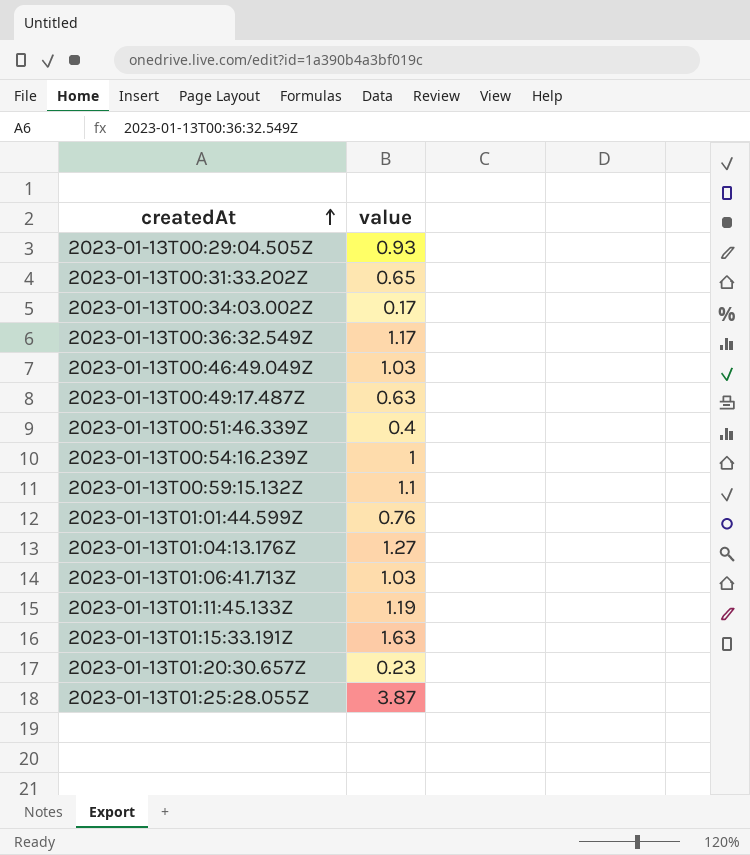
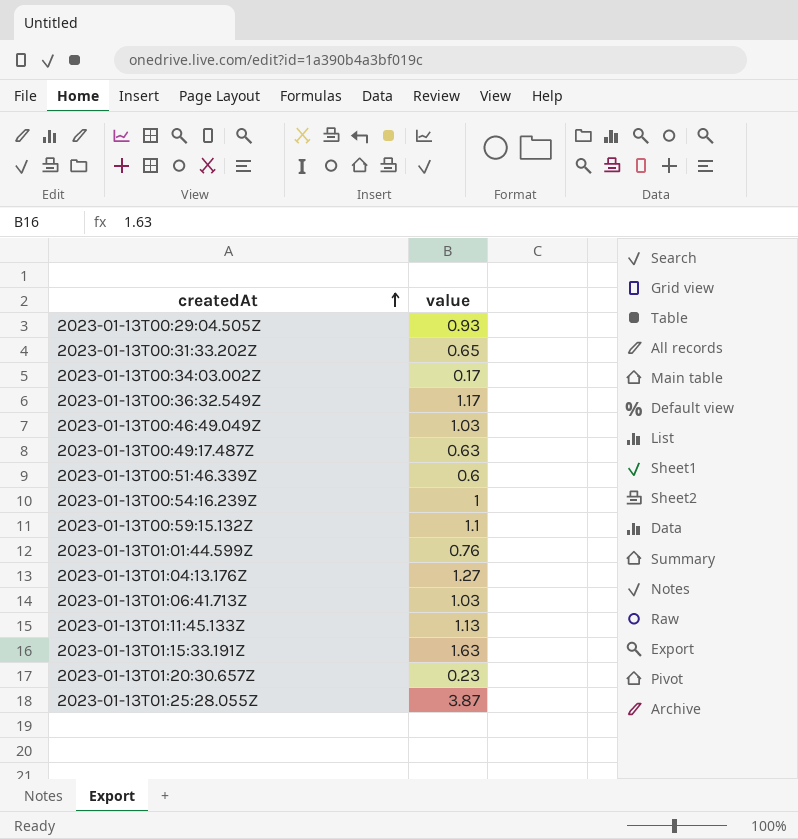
2023-01-13T00:51:46.339Z | value: 0.4 -> 0.6
2023-01-13T01:11:45.133Z | value: 1.19 -> 1.13

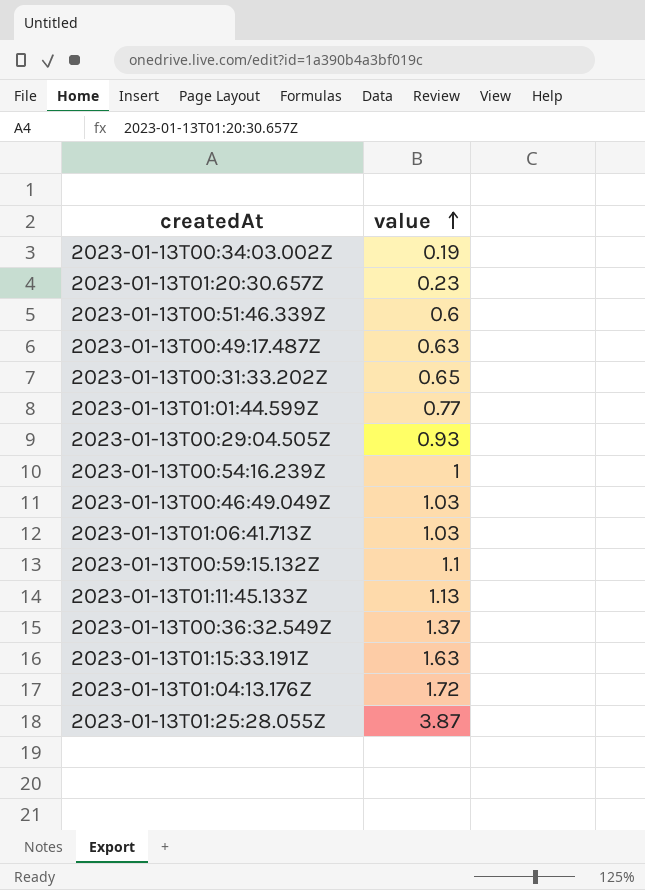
row order: createdAt ascending -> value ascending
2023-01-13T00:34:03.002Z | value: 0.17 -> 0.19
2023-01-13T01:01:44.599Z | value: 0.76 -> 0.77
2023-01-13T00:36:32.549Z | value: 1.17 -> 1.37
2023-01-13T01:04:13.176Z | value: 1.27 -> 1.72

